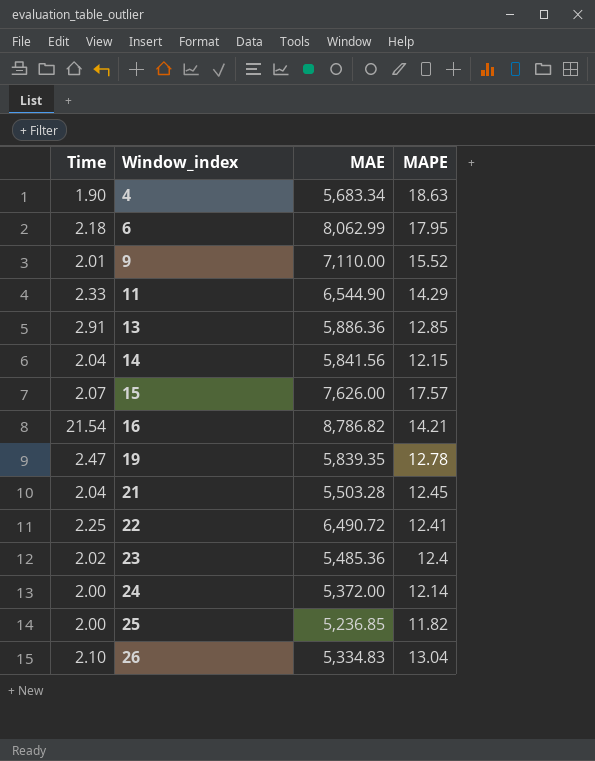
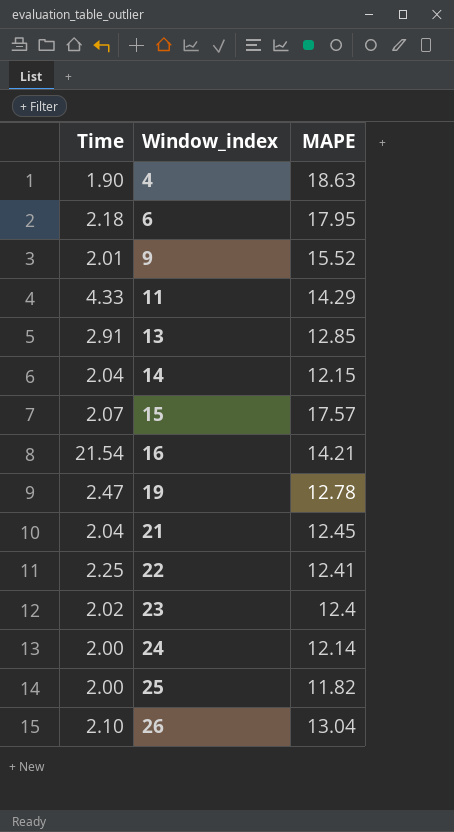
column MAE | position: 3 -> none
11 | Time: 2.33 -> 4.33

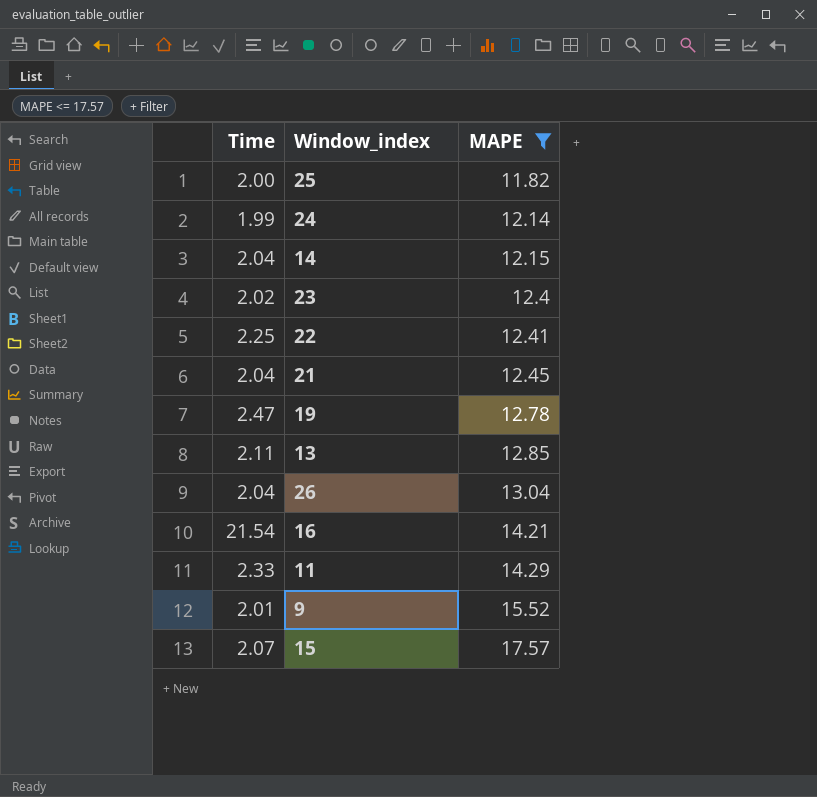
filter: none -> MAPE <= 17.57
row order: Window_index ascending -> MAPE ascending
24 | Time: 2.00 -> 1.99
13 | Time: 2.91 -> 2.11
26 | Time: 2.10 -> 2.04
11 | Time: 4.33 -> 2.33

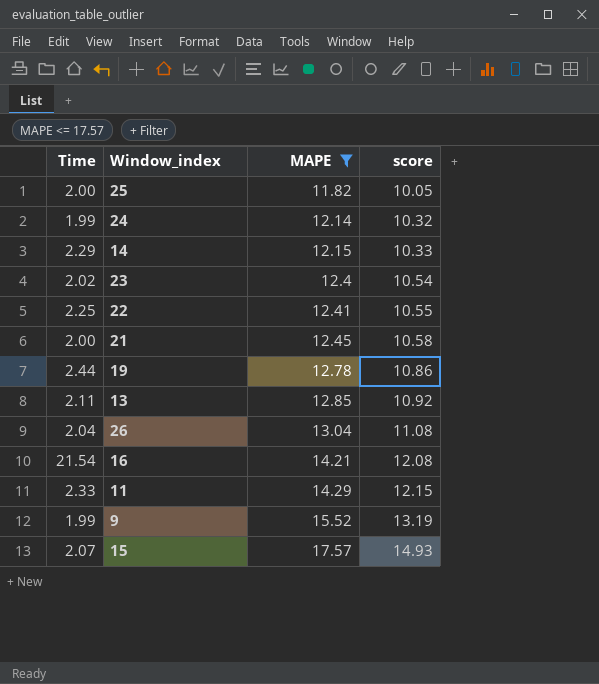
column score | formula: none -> [MAPE] * 0.85
14 | Time: 2.04 -> 2.29
21 | Time: 2.04 -> 2.00
19 | Time: 2.47 -> 2.44
9 | Time: 2.01 -> 1.99

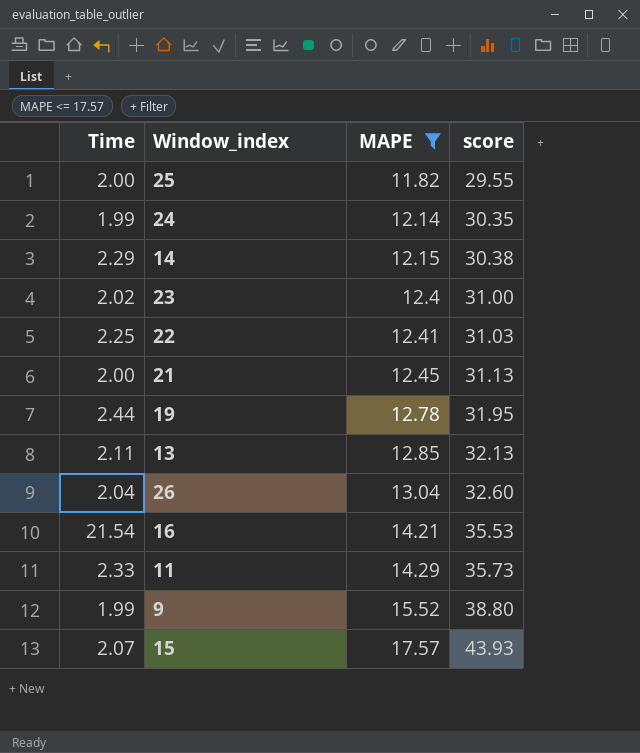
column score | formula: [MAPE] * 0.85 -> [MAPE] * 2.5

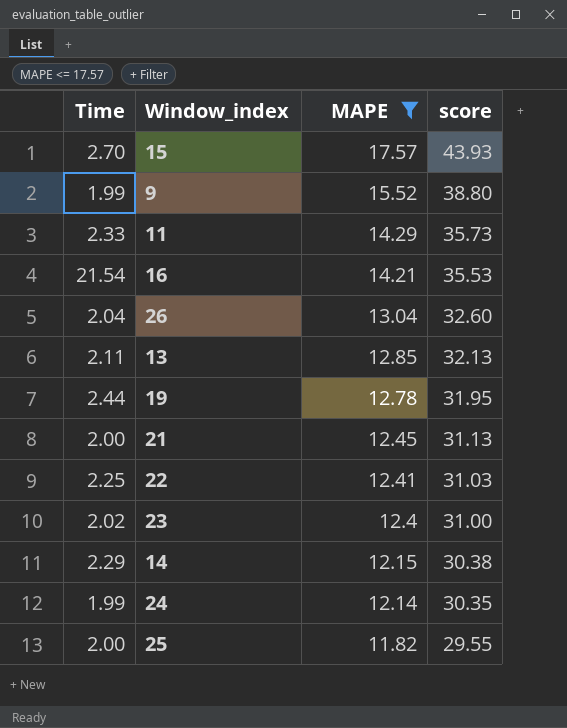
row order: MAPE ascending -> MAPE descending
15 | Time: 2.07 -> 2.70

